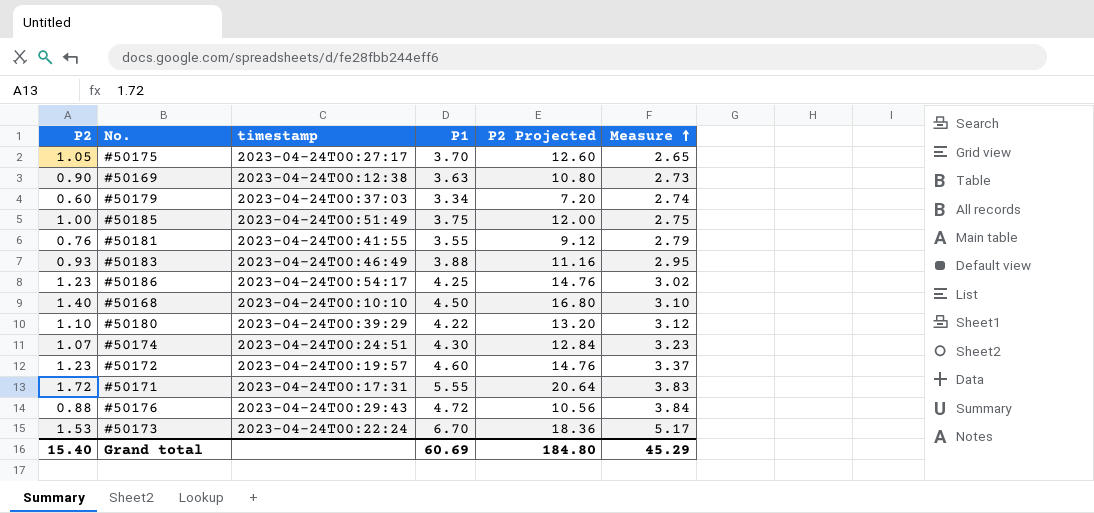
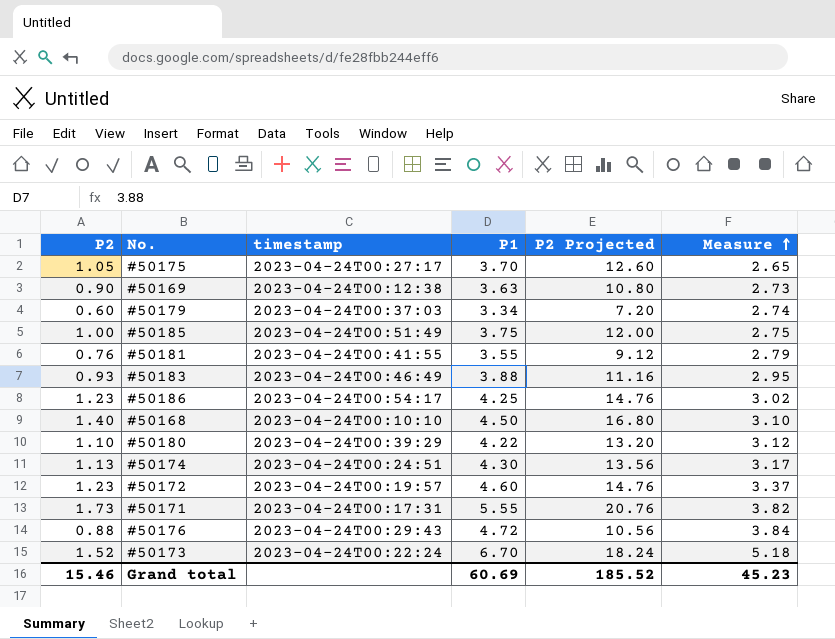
#50174 | P2: 1.07 -> 1.13
#50174 | P2 Projected: 12.84 -> 13.56
#50174 | Measure: 3.23 -> 3.17
#50171 | P2: 1.72 -> 1.73
#50171 | P2 Projected: 20.64 -> 20.76
#50171 | Measure: 3.83 -> 3.82
#50173 | P2: 1.53 -> 1.52
#50173 | P2 Projected: 18.36 -> 18.24
#50173 | Measure: 5.17 -> 5.18
Grand total | P2: 15.40 -> 15.46
Grand total | P2 Projected: 184.80 -> 185.52
Grand total | Measure: 45.29 -> 45.23

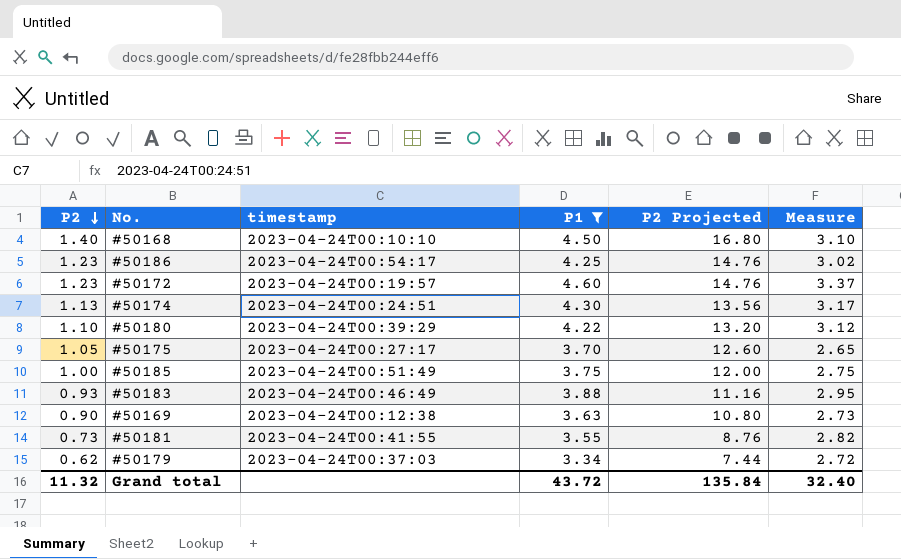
filter: none -> P1 <= 4.60
row order: Measure ascending -> P2 descending
#50181 | P2: 0.76 -> 0.73
#50181 | P2 Projected: 9.12 -> 8.76
#50181 | Measure: 2.79 -> 2.82
#50179 | P2: 0.60 -> 0.62
#50179 | P2 Projected: 7.20 -> 7.44
#50179 | Measure: 2.74 -> 2.72
Grand total | P2: 15.46 -> 11.32
Grand total | P1: 60.69 -> 43.72
Grand total | P2 Projected: 185.52 -> 135.84
Grand total | Measure: 45.23 -> 32.40

